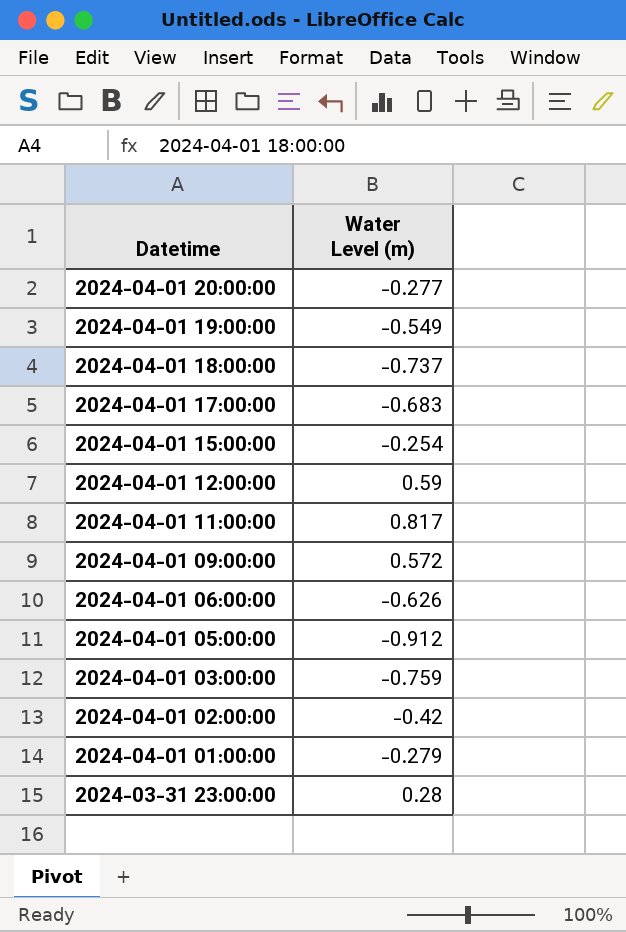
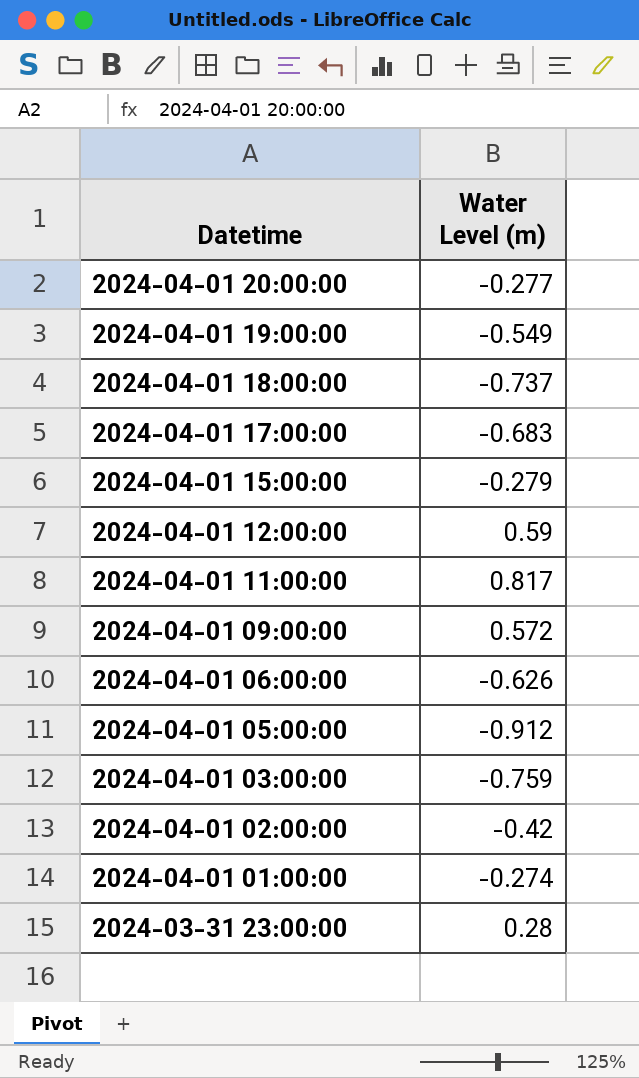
2024-04-01 15:00:00 | Water Level (m): -0.254 -> -0.279
2024-04-01 01:00:00 | Water Level (m): -0.279 -> -0.274

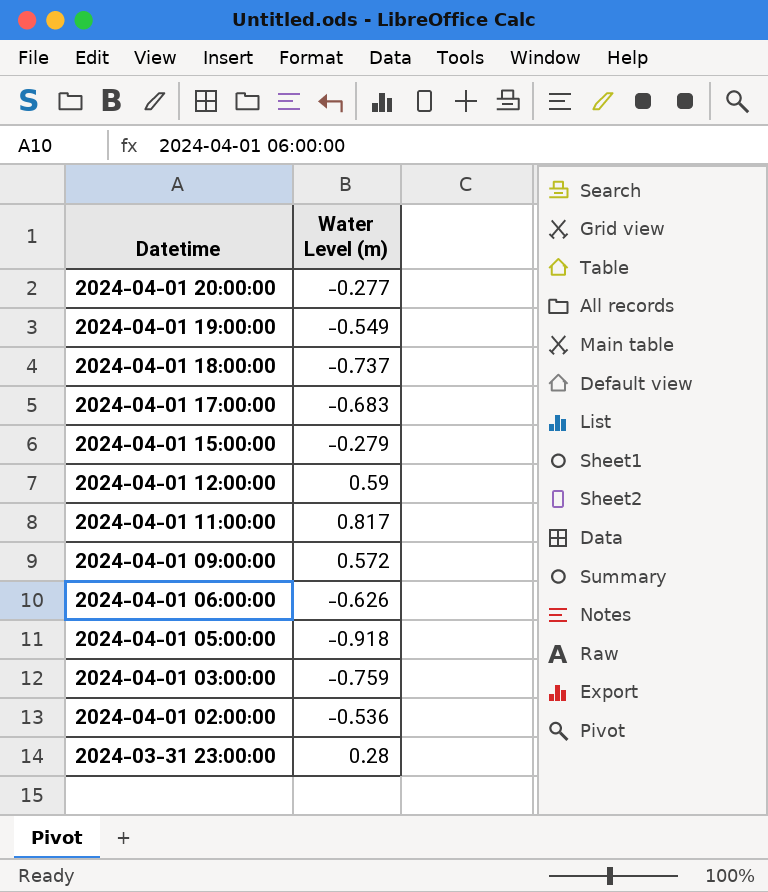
row 2024-04-01 01:00:00: -0.274 -> none
2024-04-01 05:00:00 | Water Level (m): -0.912 -> -0.918
2024-04-01 02:00:00 | Water Level (m): -0.42 -> -0.536

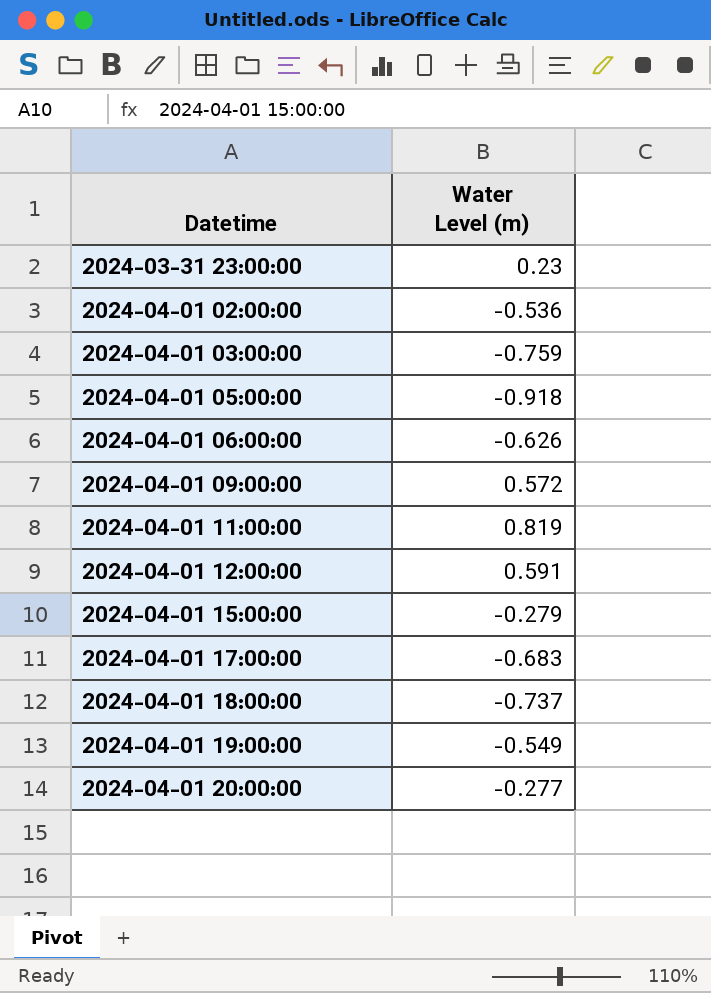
row order: Datetime descending -> Datetime ascending
2024-03-31 23:00:00 | Water Level (m): 0.28 -> 0.23
2024-04-01 11:00:00 | Water Level (m): 0.817 -> 0.819
2024-04-01 12:00:00 | Water Level (m): 0.59 -> 0.591

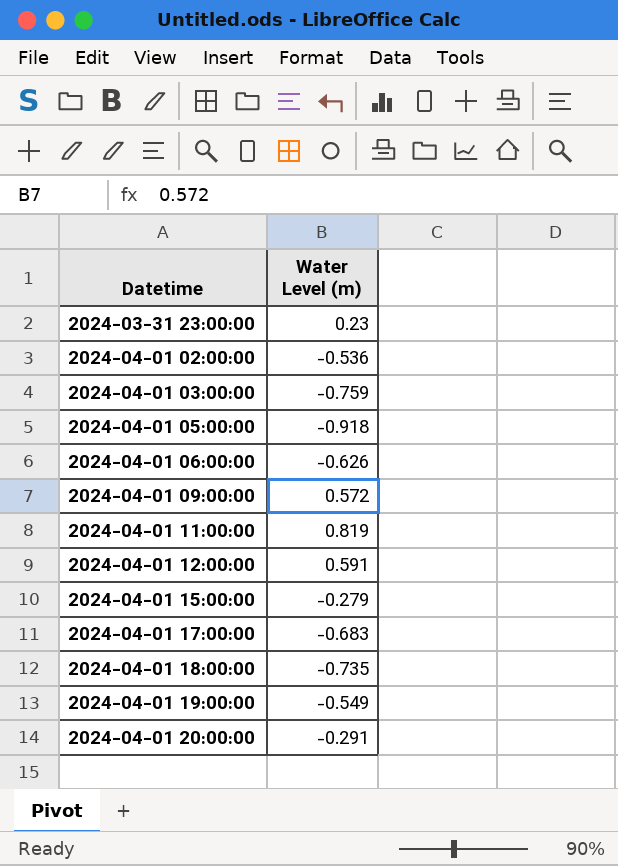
2024-04-01 18:00:00 | Water Level (m): -0.737 -> -0.735
2024-04-01 20:00:00 | Water Level (m): -0.277 -> -0.291

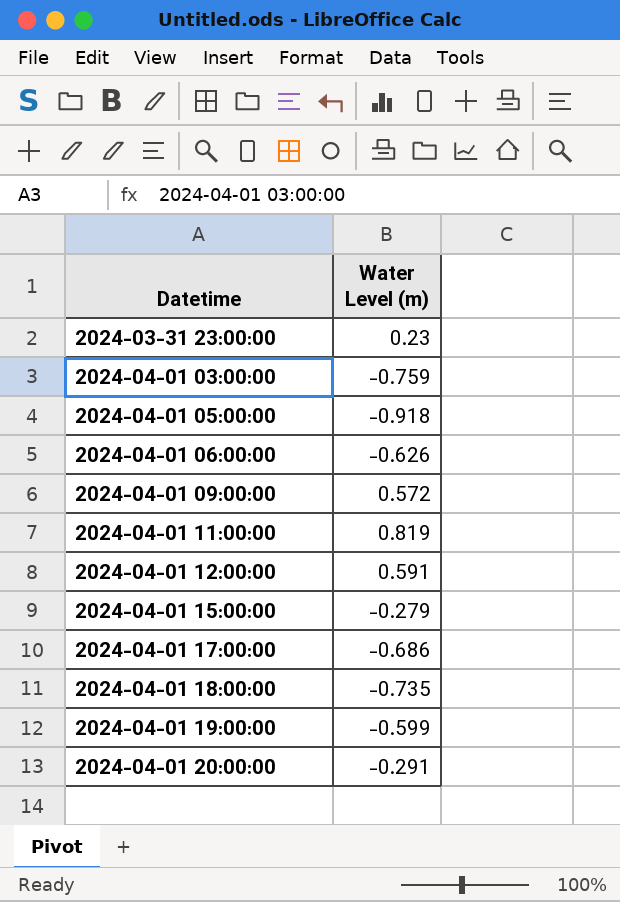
row 2024-04-01 02:00:00: -0.536 -> none
2024-04-01 17:00:00 | Water Level (m): -0.683 -> -0.686
2024-04-01 19:00:00 | Water Level (m): -0.549 -> -0.599

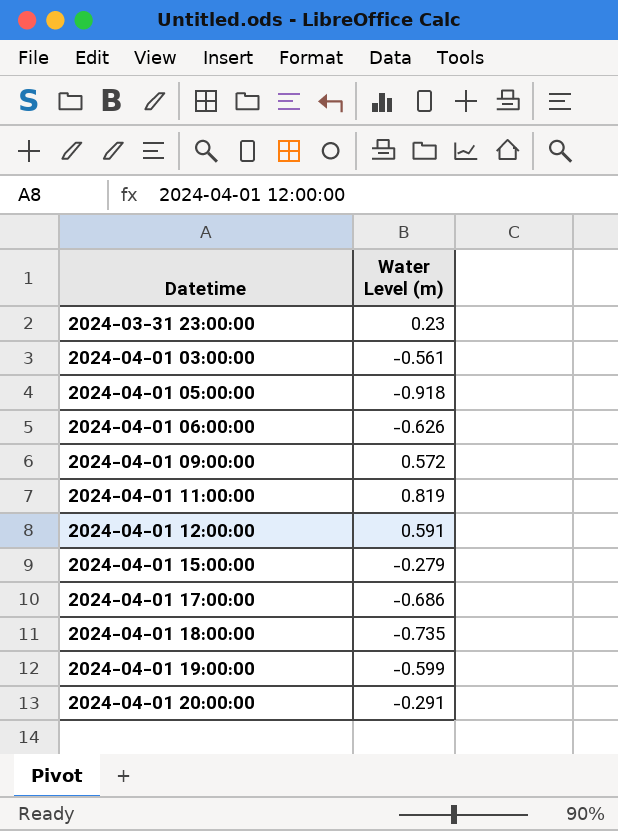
2024-04-01 03:00:00 | Water Level (m): -0.759 -> -0.561

